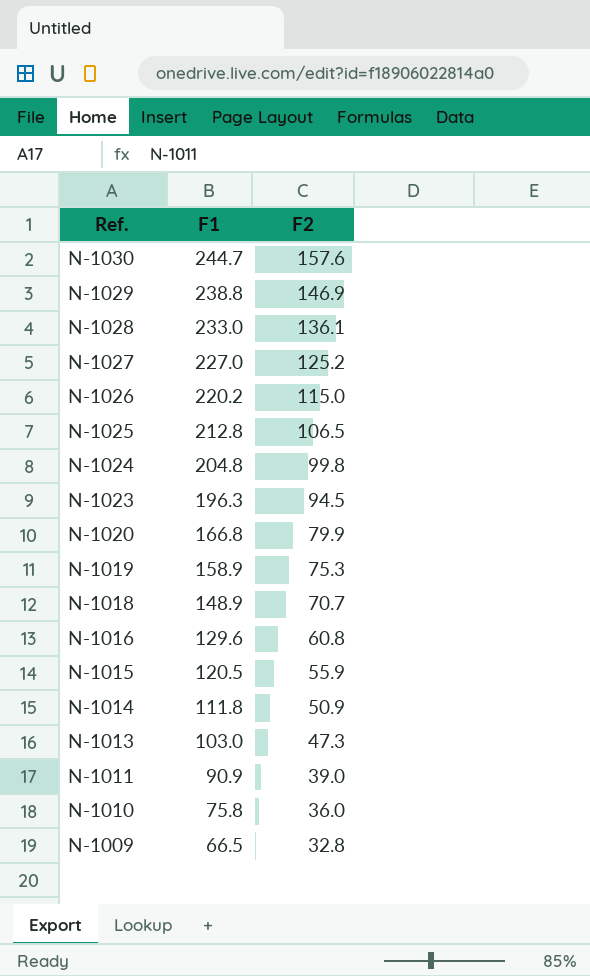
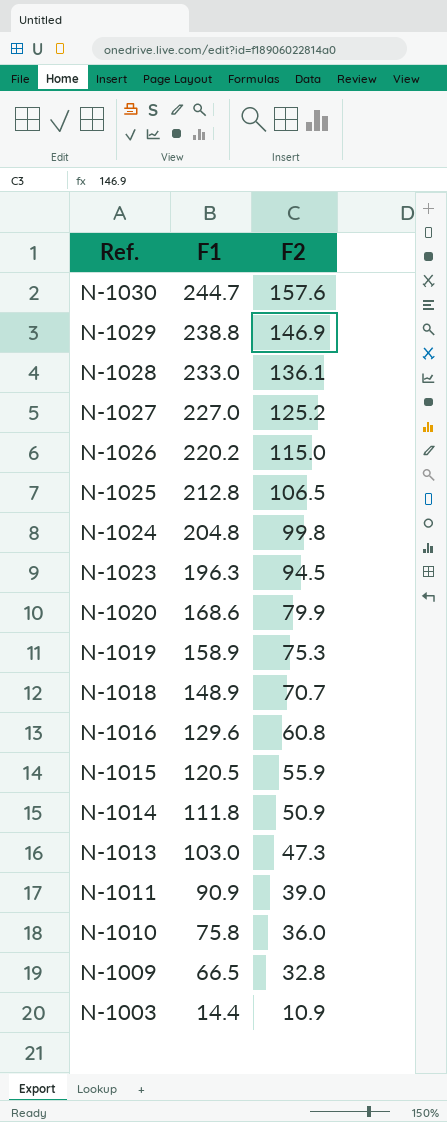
N-1020 | F1: 166.8 -> 168.6
row N-1003: none -> 14.4 | 10.9

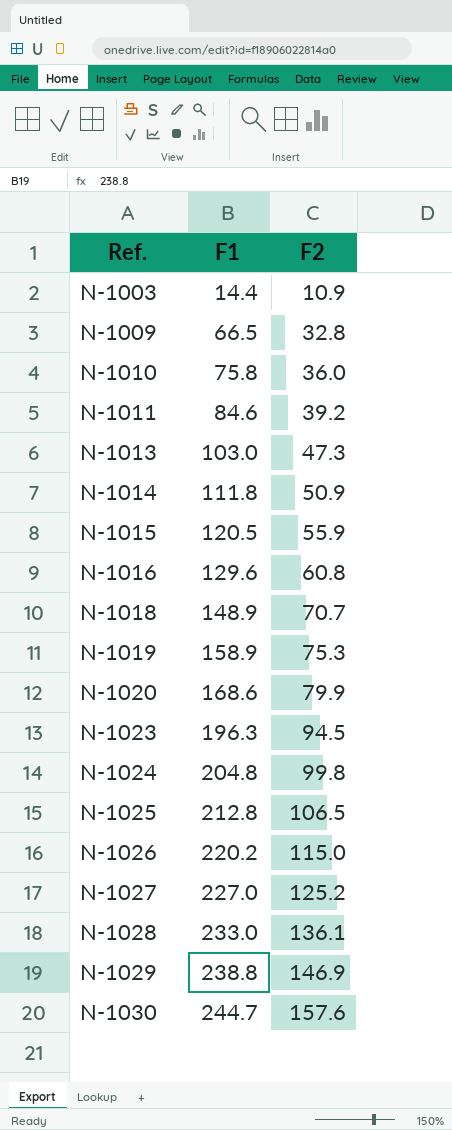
row order: Ref. descending -> Ref. ascending
N-1011 | F1: 90.9 -> 84.6
N-1011 | F2: 39.0 -> 39.2

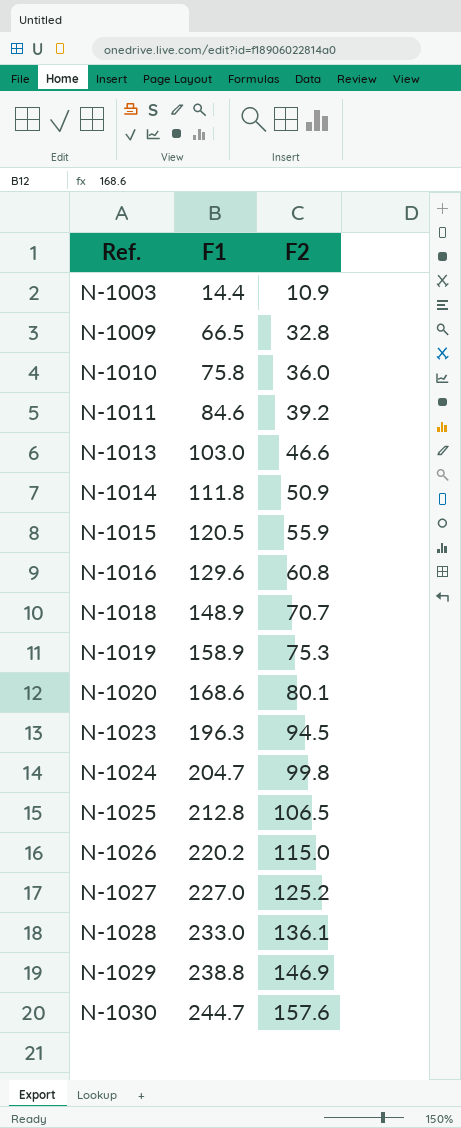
N-1013 | F2: 47.3 -> 46.6
N-1020 | F2: 79.9 -> 80.1
N-1024 | F1: 204.8 -> 204.7

